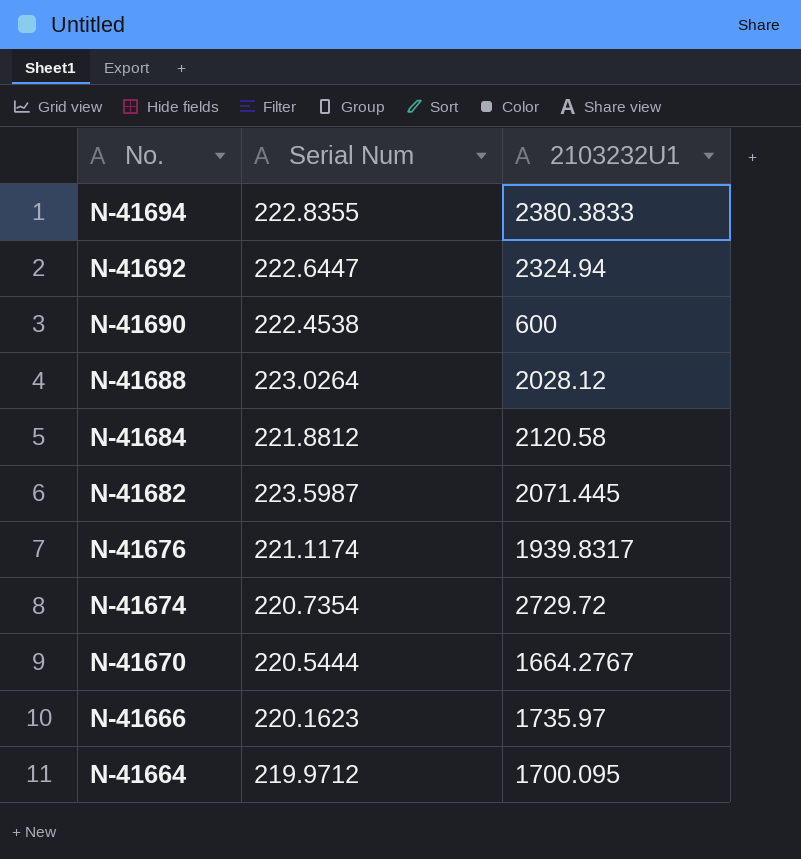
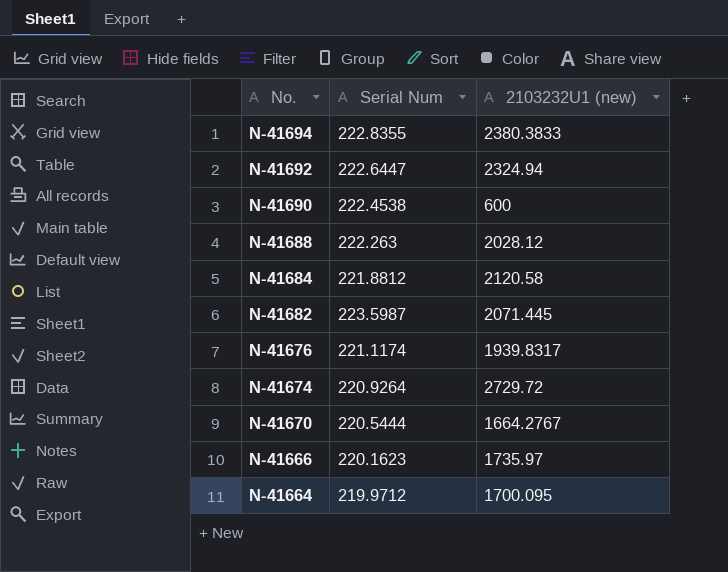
column name: 2103232U1 -> 2103232U1 (new)
N-41688 | Serial Num: 223.0264 -> 222.263
N-41674 | Serial Num: 220.7354 -> 220.9264

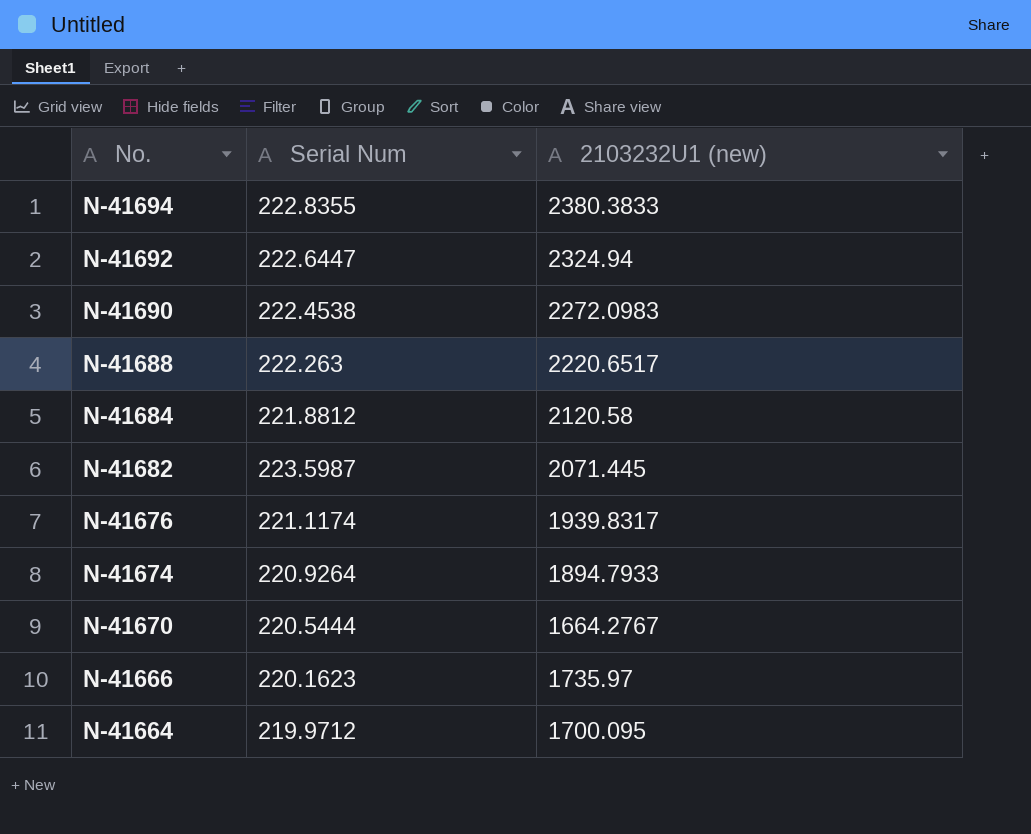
N-41690 | 2103232U1 (new): 600 -> 2272.0983
N-41688 | 2103232U1 (new): 2028.12 -> 2220.6517
N-41674 | 2103232U1 (new): 2729.72 -> 1894.7933

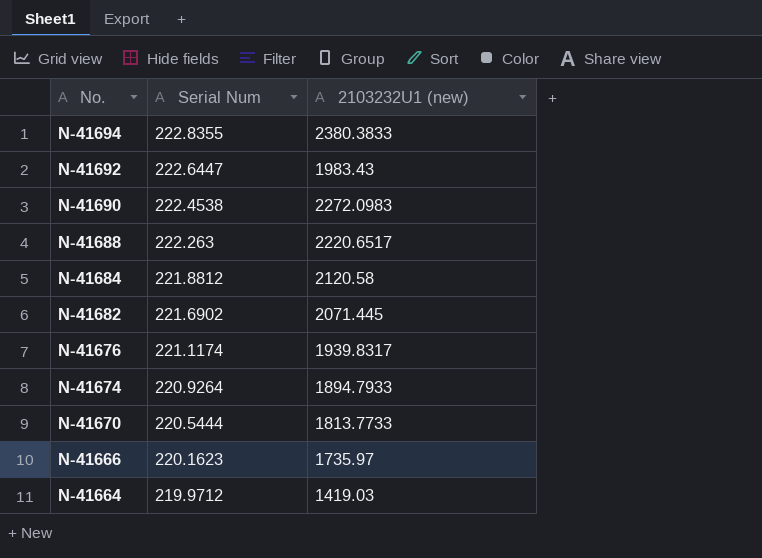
N-41692 | 2103232U1 (new): 2324.94 -> 1983.43
N-41682 | Serial Num: 223.5987 -> 221.6902
N-41670 | 2103232U1 (new): 1664.2767 -> 1813.7733
N-41664 | 2103232U1 (new): 1700.095 -> 1419.03

